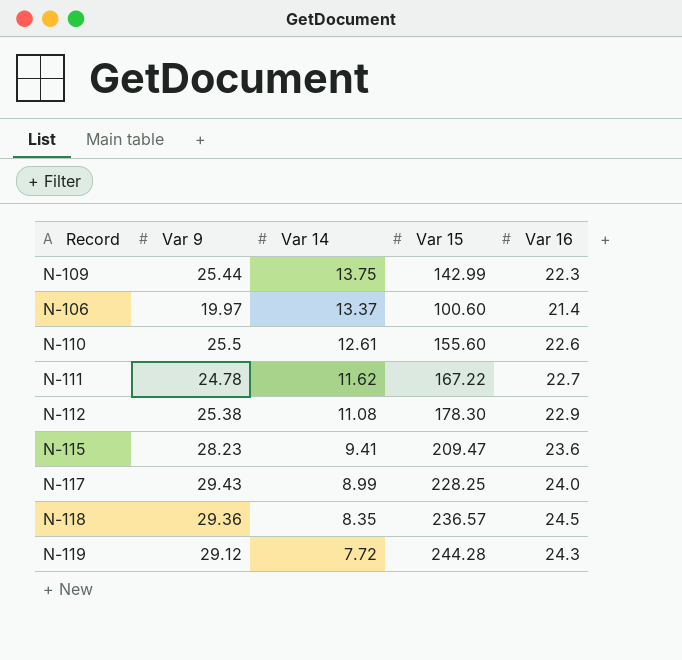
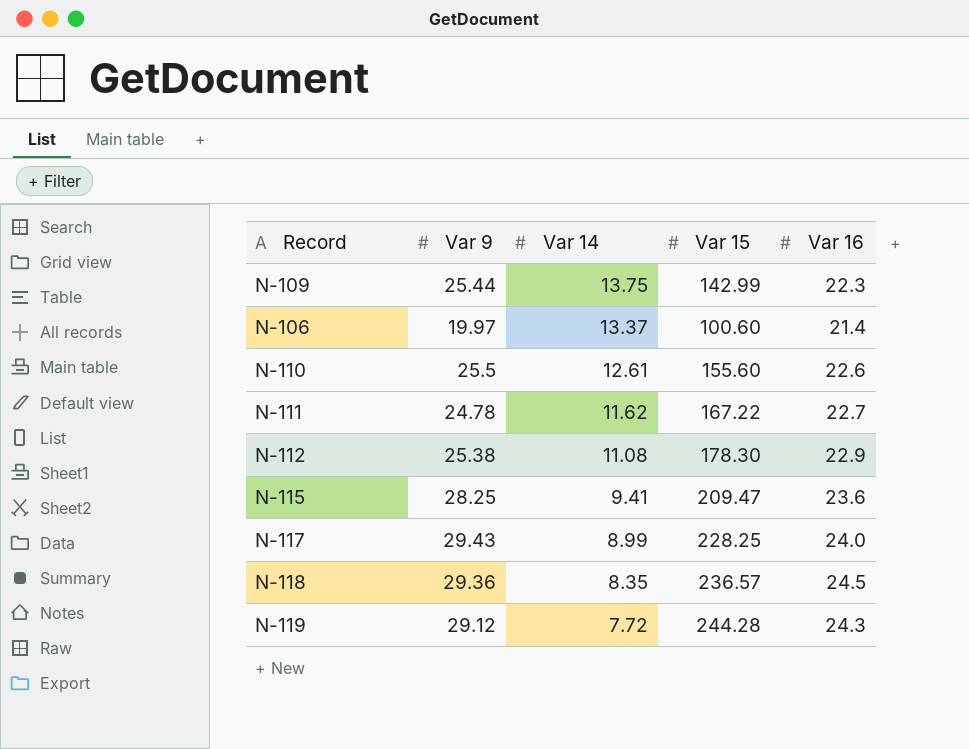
N-115 | Var 9: 28.23 -> 28.25

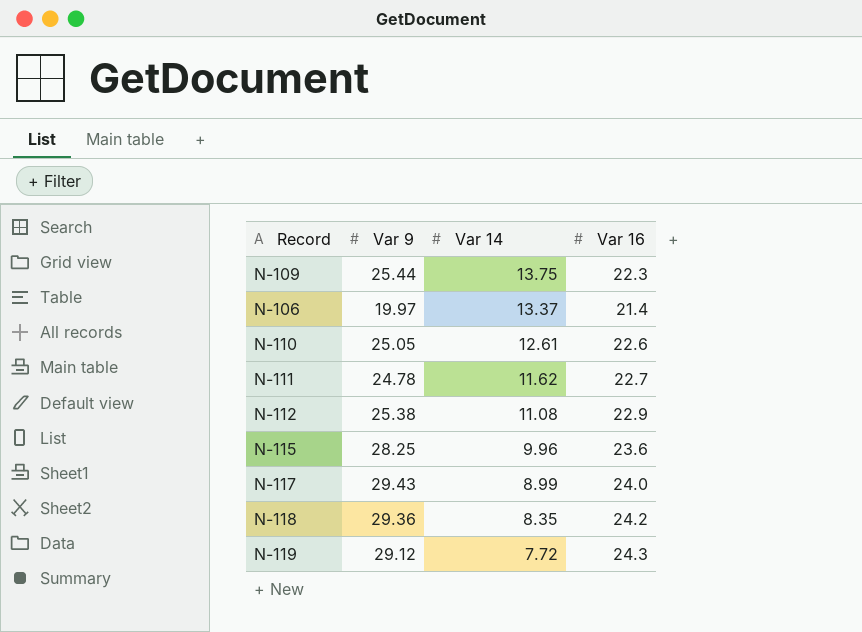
column Var 15 | position: 4 -> none
N-110 | Var 9: 25.5 -> 25.05
N-115 | Var 14: 9.41 -> 9.96
N-118 | Var 16: 24.5 -> 24.2

